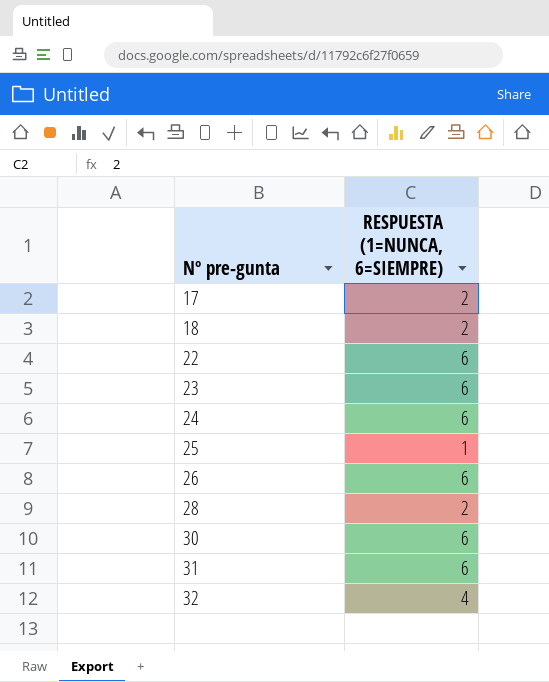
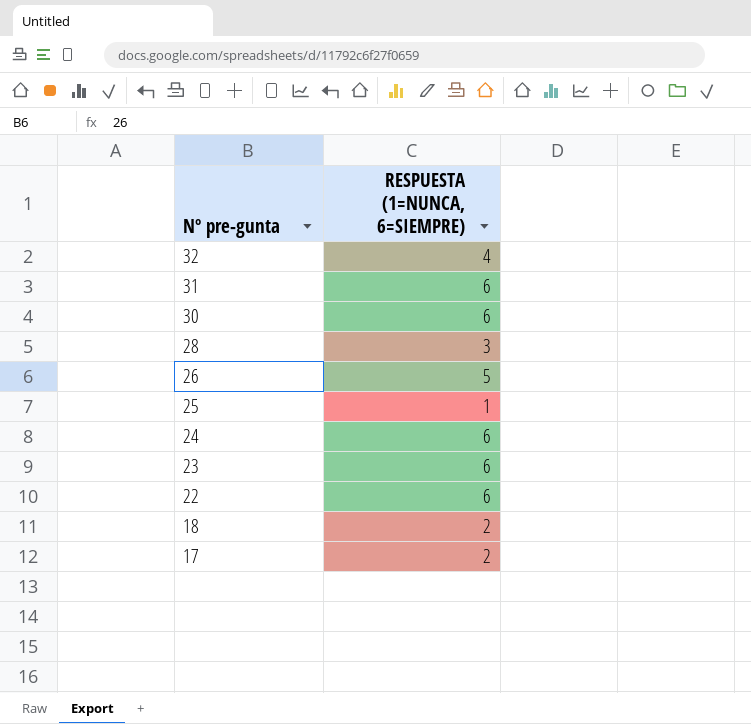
row order: Nº pre-gunta ascending -> Nº pre-gunta descending
28 | RESPUESTA (1=NUNCA, 6=SIEMPRE): 2 -> 3
26 | RESPUESTA (1=NUNCA, 6=SIEMPRE): 6 -> 5

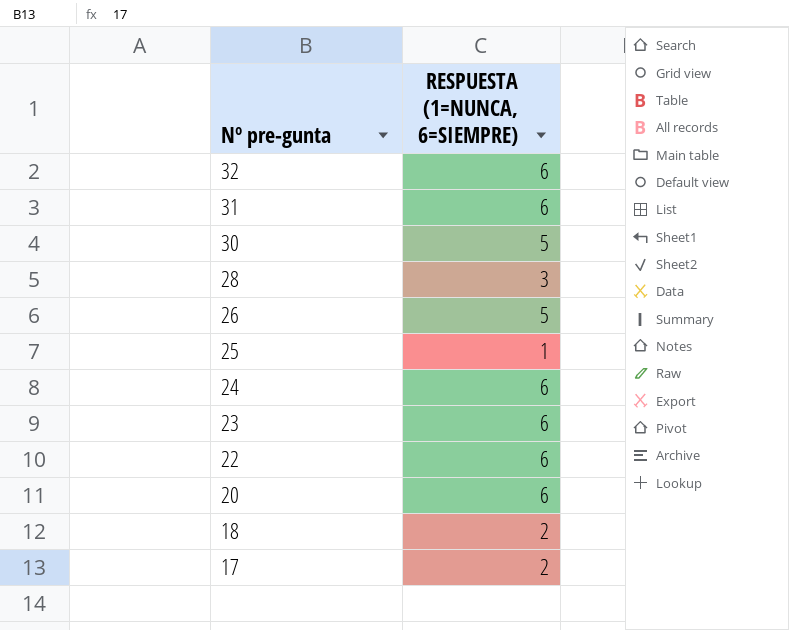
32 | RESPUESTA (1=NUNCA, 6=SIEMPRE): 4 -> 6
30 | RESPUESTA (1=NUNCA, 6=SIEMPRE): 6 -> 5
row 20: none -> 6

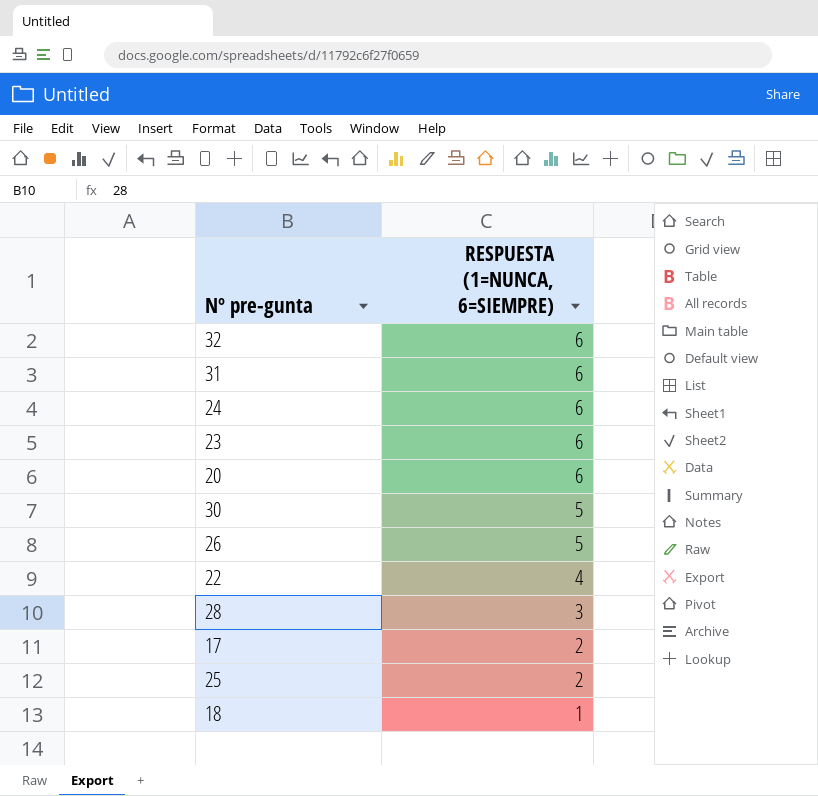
row order: Nº pre-gunta descending -> RESPUESTA (1=NUNCA, 6=SIEMPRE) descending
22 | RESPUESTA (1=NUNCA, 6=SIEMPRE): 6 -> 4
25 | RESPUESTA (1=NUNCA, 6=SIEMPRE): 1 -> 2
18 | RESPUESTA (1=NUNCA, 6=SIEMPRE): 2 -> 1

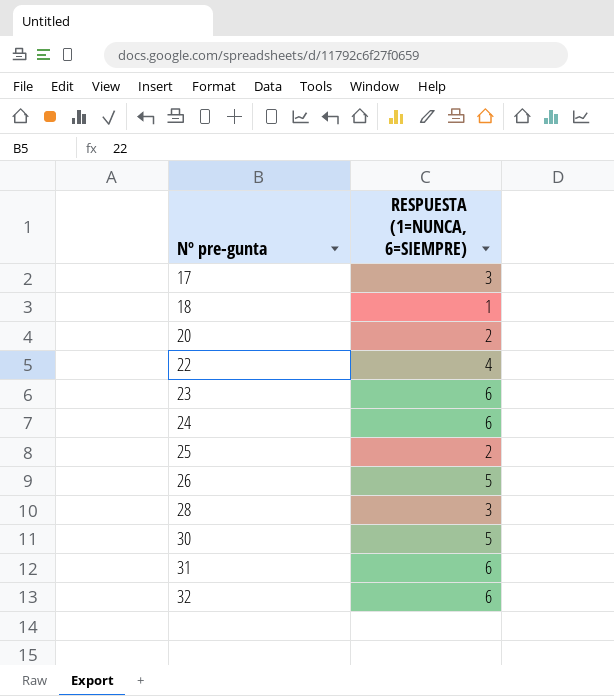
row order: RESPUESTA (1=NUNCA, 6=SIEMPRE) descending -> Nº pre-gunta ascending
17 | RESPUESTA (1=NUNCA, 6=SIEMPRE): 2 -> 3
20 | RESPUESTA (1=NUNCA, 6=SIEMPRE): 6 -> 2

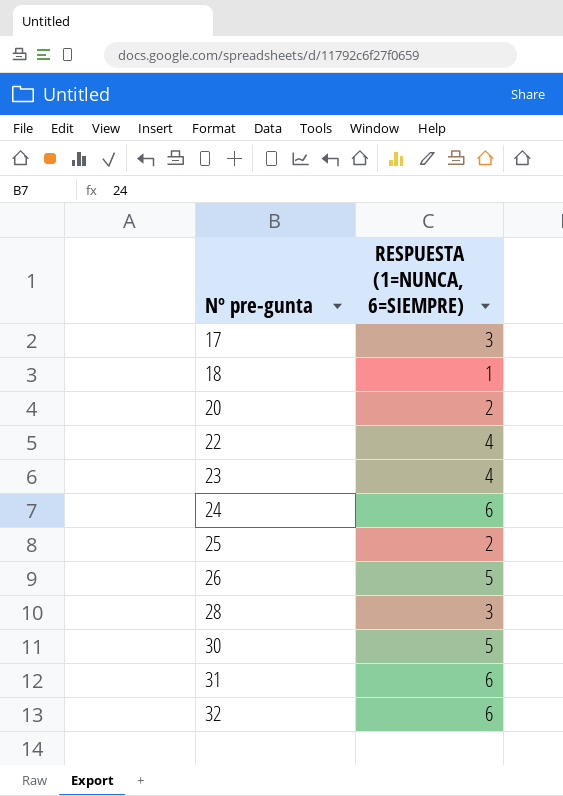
23 | RESPUESTA (1=NUNCA, 6=SIEMPRE): 6 -> 4

